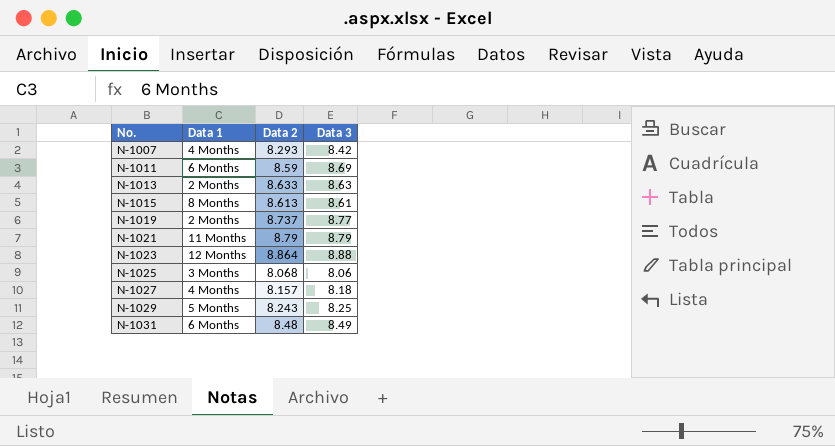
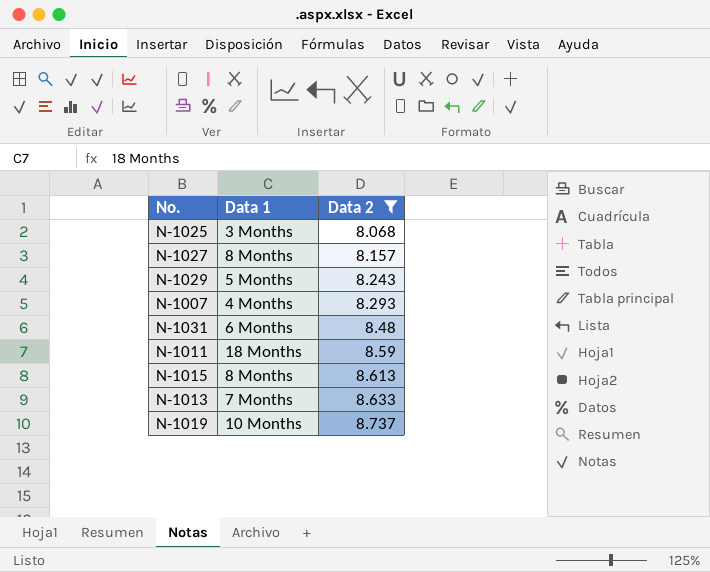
filter: none -> Data 2 <= 8.737
row order: No. ascending -> Data 2 ascending
column Data 3 | position: 4 -> none
N-1027 | Data 1: 4 Months -> 8 Months
N-1011 | Data 1: 6 Months -> 18 Months
N-1013 | Data 1: 2 Months -> 7 Months
N-1019 | Data 1: 2 Months -> 10 Months

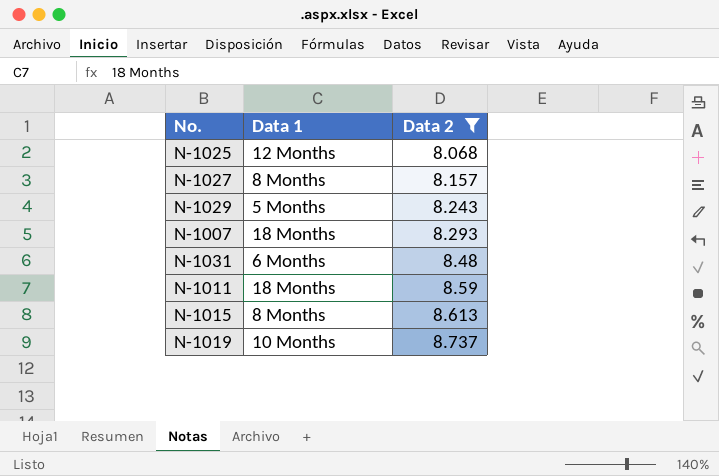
row N-1013: 7 Months | 8.633 -> none
N-1025 | Data 1: 3 Months -> 12 Months
N-1007 | Data 1: 4 Months -> 18 Months

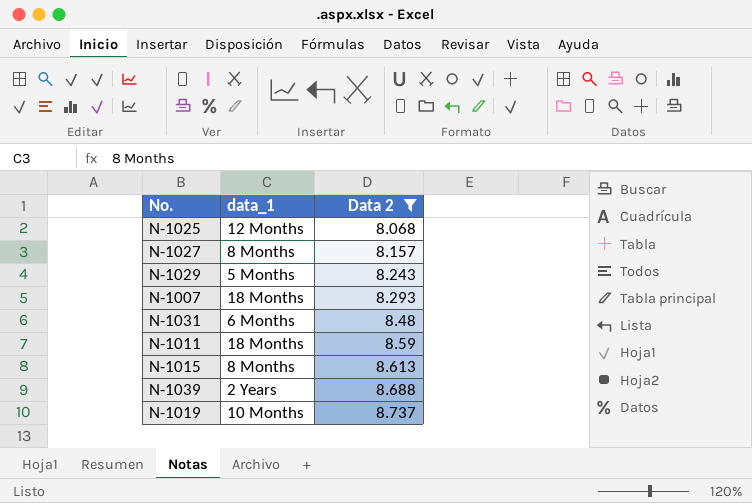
column name: Data 1 -> data_1
row N-1039: none -> 2 Years | 8.688

